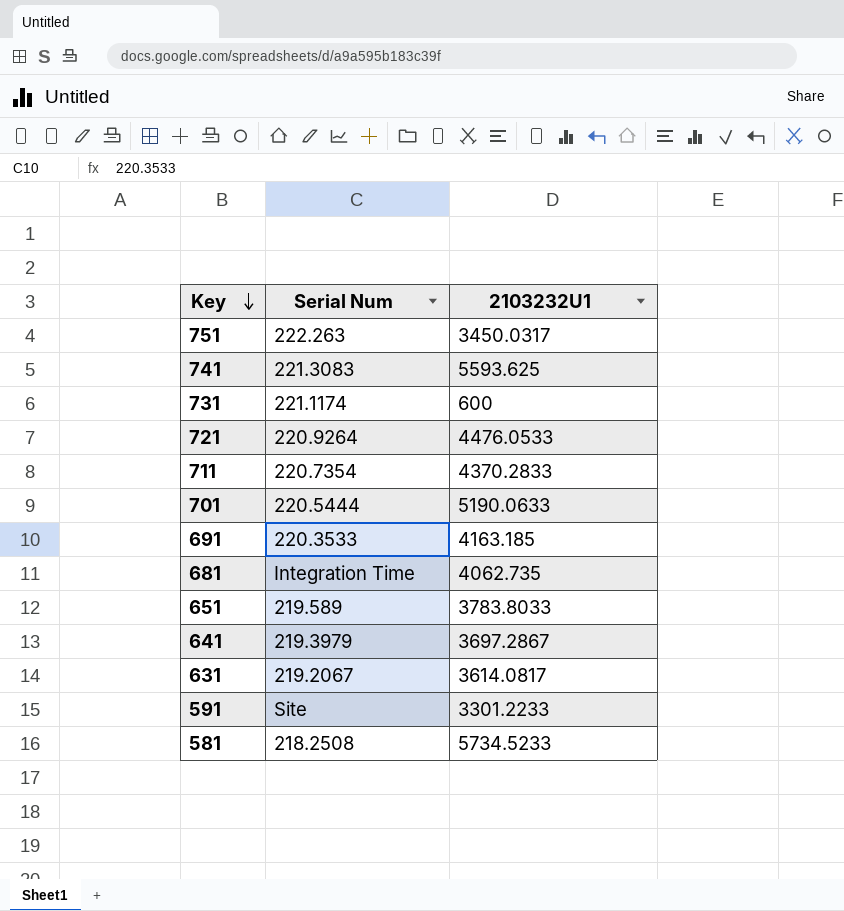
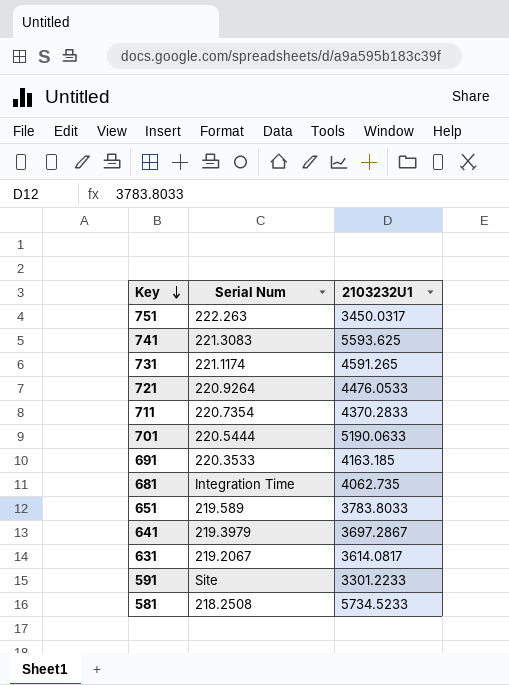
731 | 2103232U1: 600 -> 4591.265

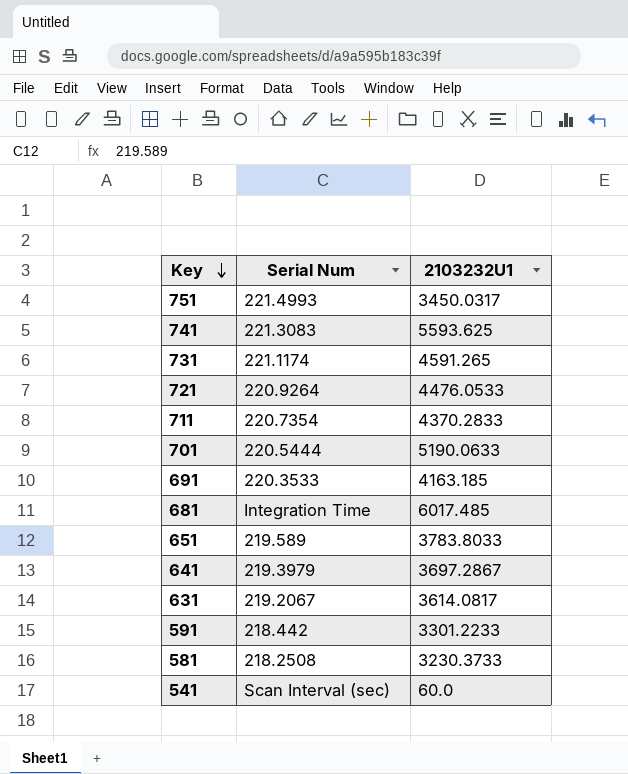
751 | Serial Num: 222.263 -> 221.4993
681 | 2103232U1: 4062.735 -> 6017.485
591 | Serial Num: Site -> 218.442
581 | 2103232U1: 5734.5233 -> 3230.3733
row 541: none -> Scan Interval (sec) | 60.0

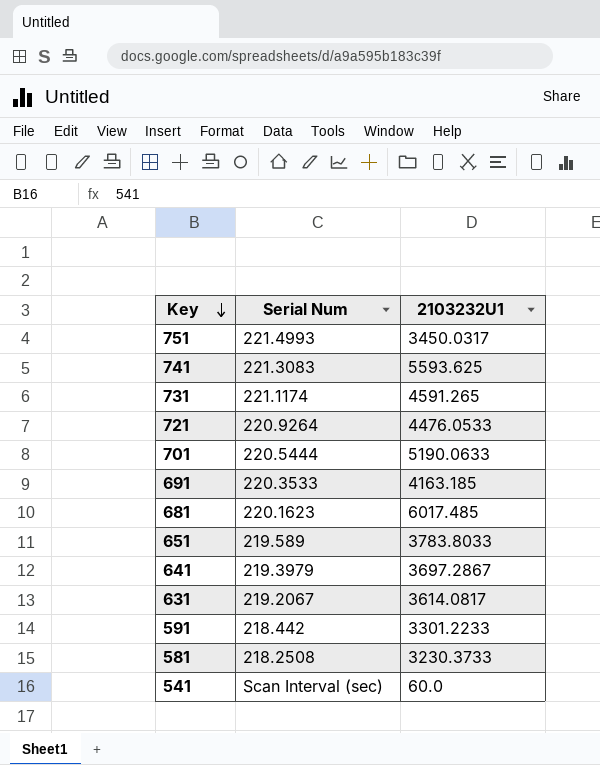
row 711: 220.7354 | 4370.2833 -> none
681 | Serial Num: Integration Time -> 220.1623

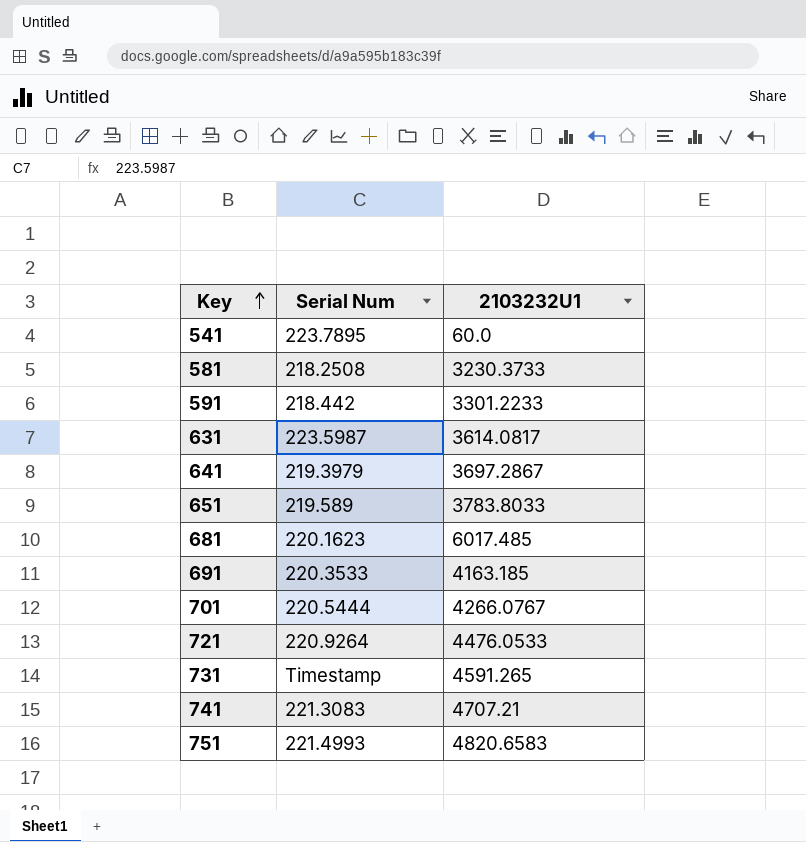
row order: Key descending -> Key ascending
541 | Serial Num: Scan Interval (sec) -> 223.7895
631 | Serial Num: 219.2067 -> 223.5987
701 | 2103232U1: 5190.0633 -> 4266.0767
731 | Serial Num: 221.1174 -> Timestamp
741 | 2103232U1: 5593.625 -> 4707.21
751 | 2103232U1: 3450.0317 -> 4820.6583

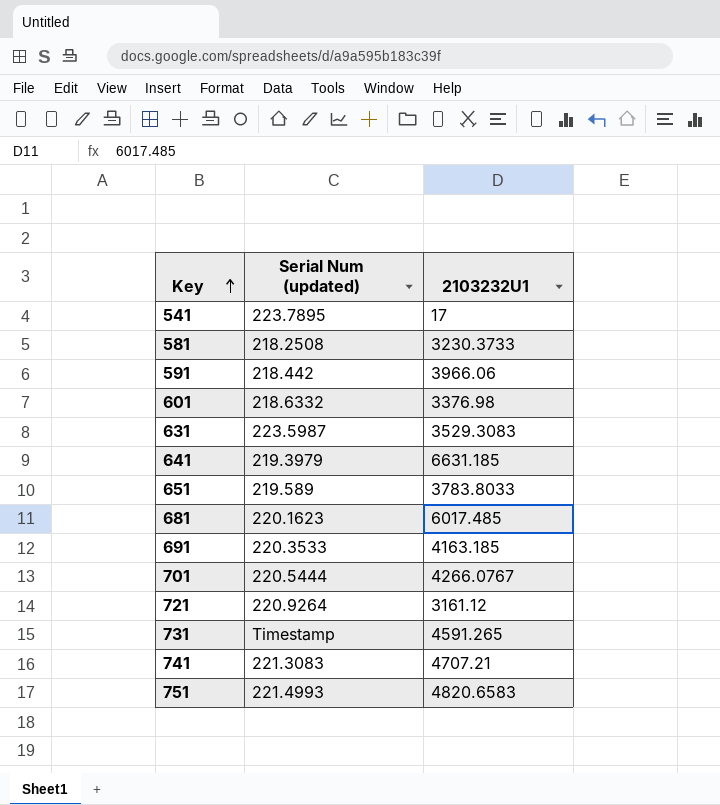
column name: Serial Num -> Serial Num (updated)
541 | 2103232U1: 60.0 -> 17
591 | 2103232U1: 3301.2233 -> 3966.06
row 601: none -> 218.6332 | 3376.98
631 | 2103232U1: 3614.0817 -> 3529.3083
641 | 2103232U1: 3697.2867 -> 6631.185
721 | 2103232U1: 4476.0533 -> 3161.12

